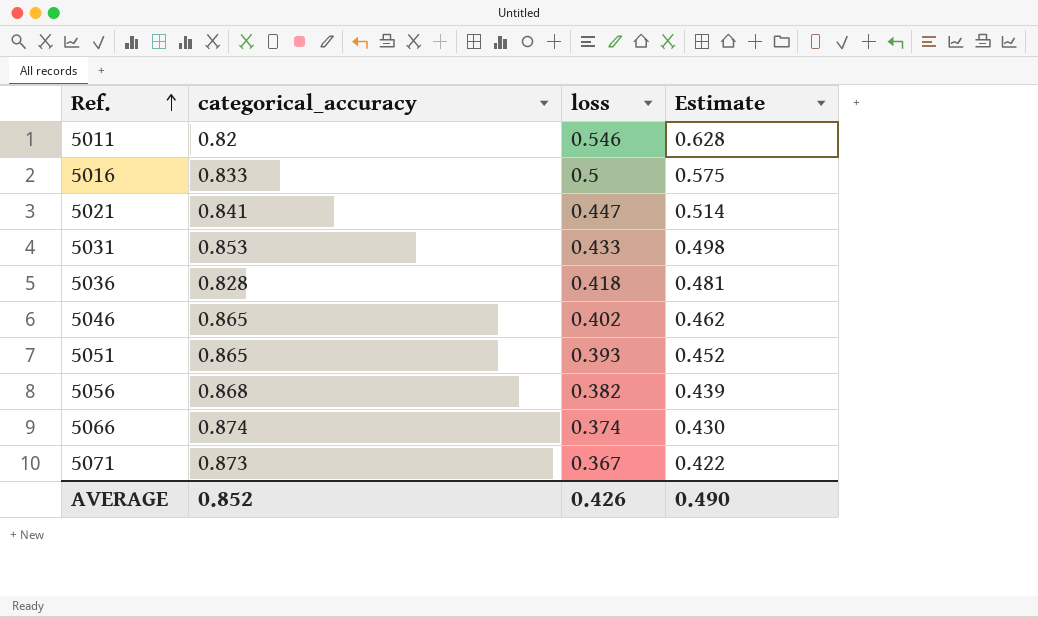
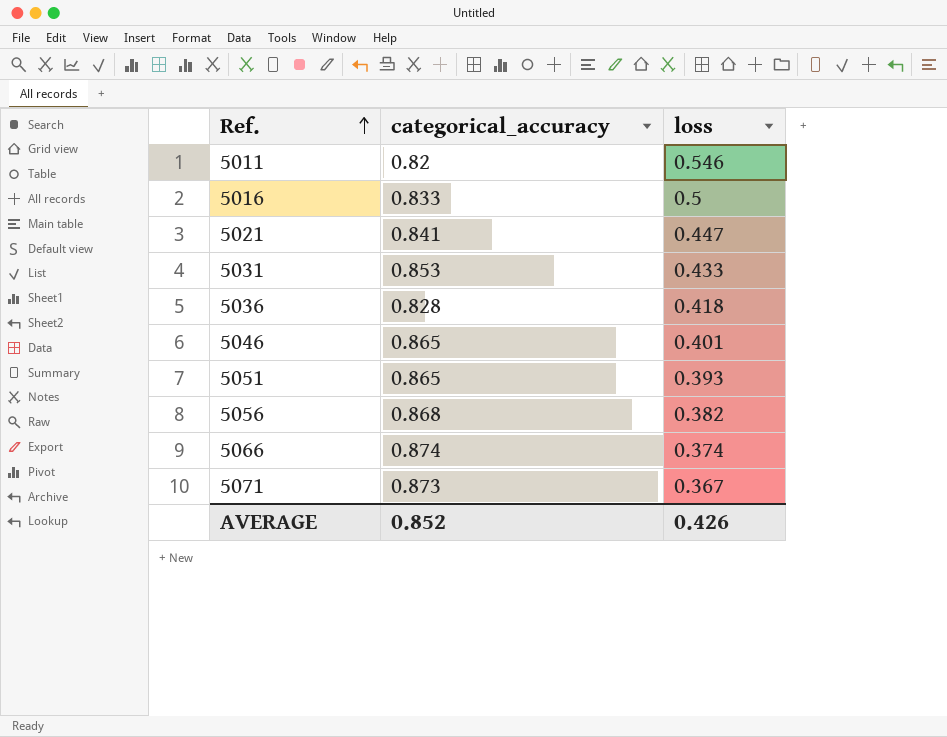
column Estimate | formula: [loss] * 1.15 -> none
5046 | loss: 0.402 -> 0.401

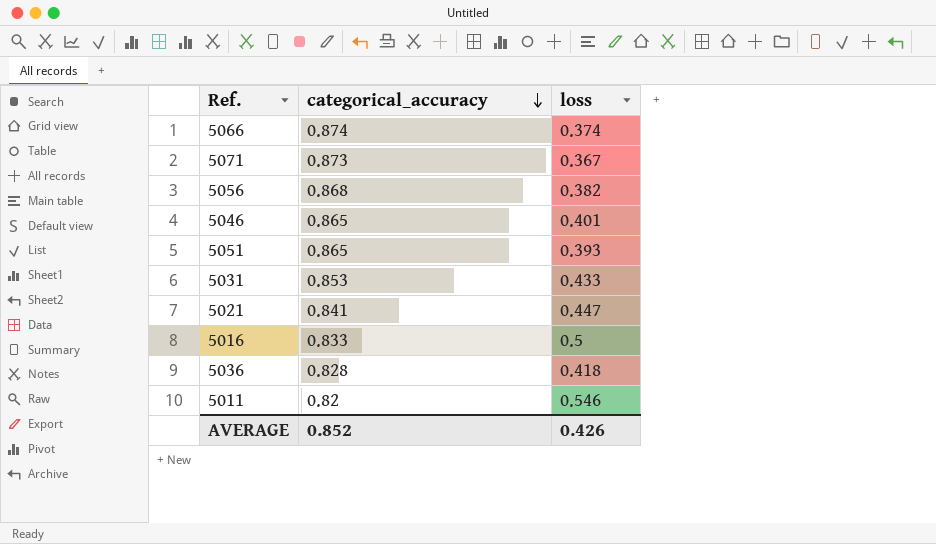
row order: Ref. ascending -> categorical_accuracy descending

